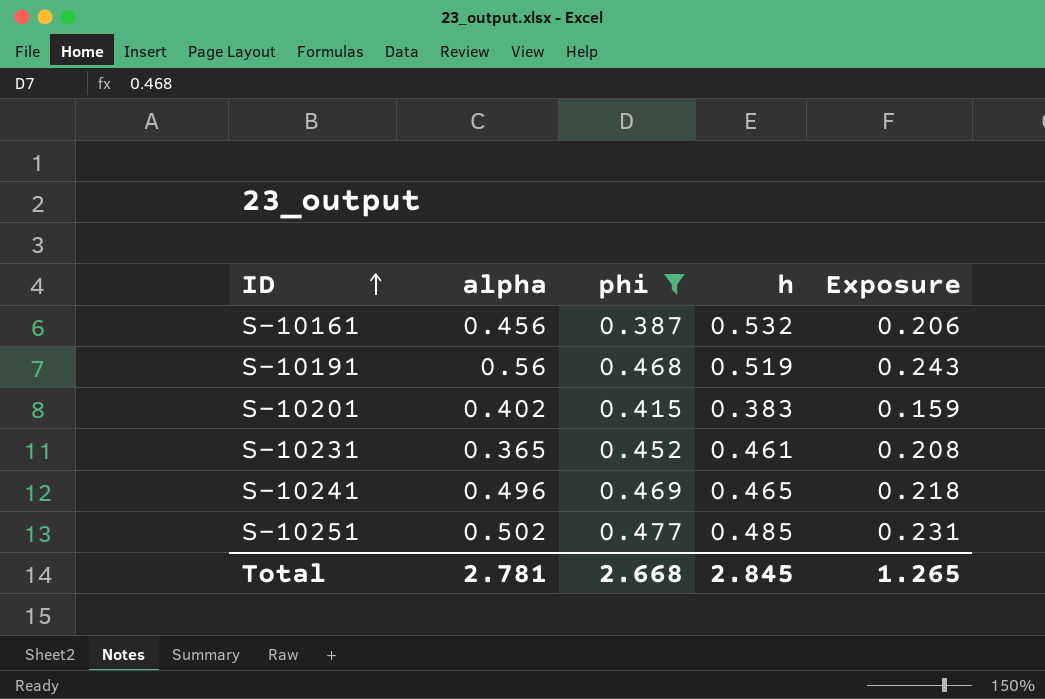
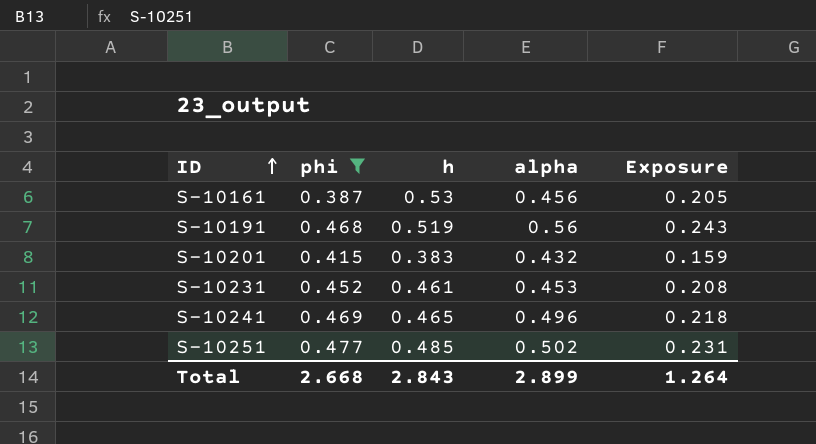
column alpha | position: 2 -> 4
S-10161 | h: 0.532 -> 0.53
S-10161 | Exposure: 0.206 -> 0.205
S-10201 | alpha: 0.402 -> 0.432
S-10231 | alpha: 0.365 -> 0.453
Total | h: 2.845 -> 2.843
Total | alpha: 2.781 -> 2.899
Total | Exposure: 1.265 -> 1.264

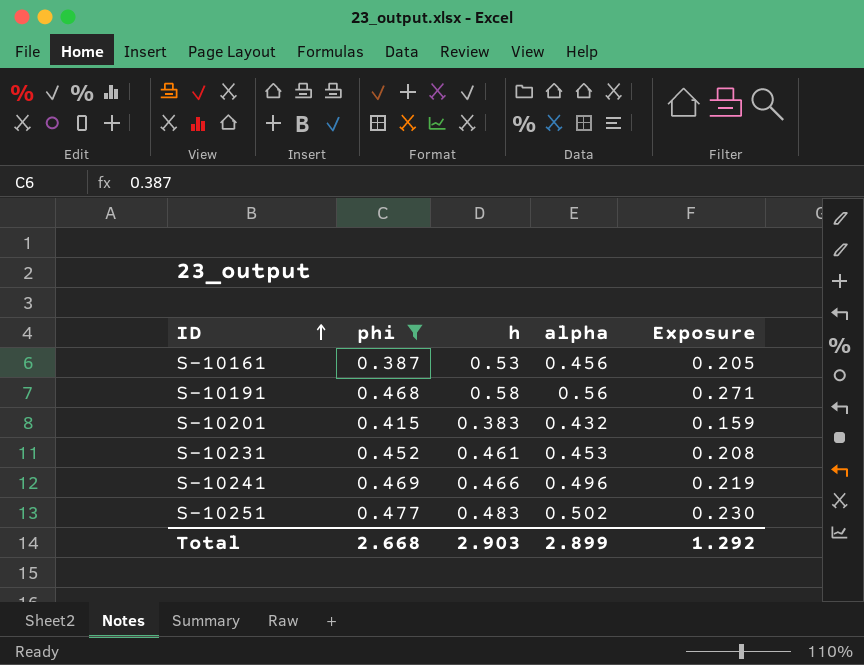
S-10191 | h: 0.519 -> 0.58
S-10191 | Exposure: 0.243 -> 0.271
S-10241 | h: 0.465 -> 0.466
S-10241 | Exposure: 0.218 -> 0.219
S-10251 | h: 0.485 -> 0.483
S-10251 | Exposure: 0.231 -> 0.230
Total | h: 2.843 -> 2.903
Total | Exposure: 1.264 -> 1.292

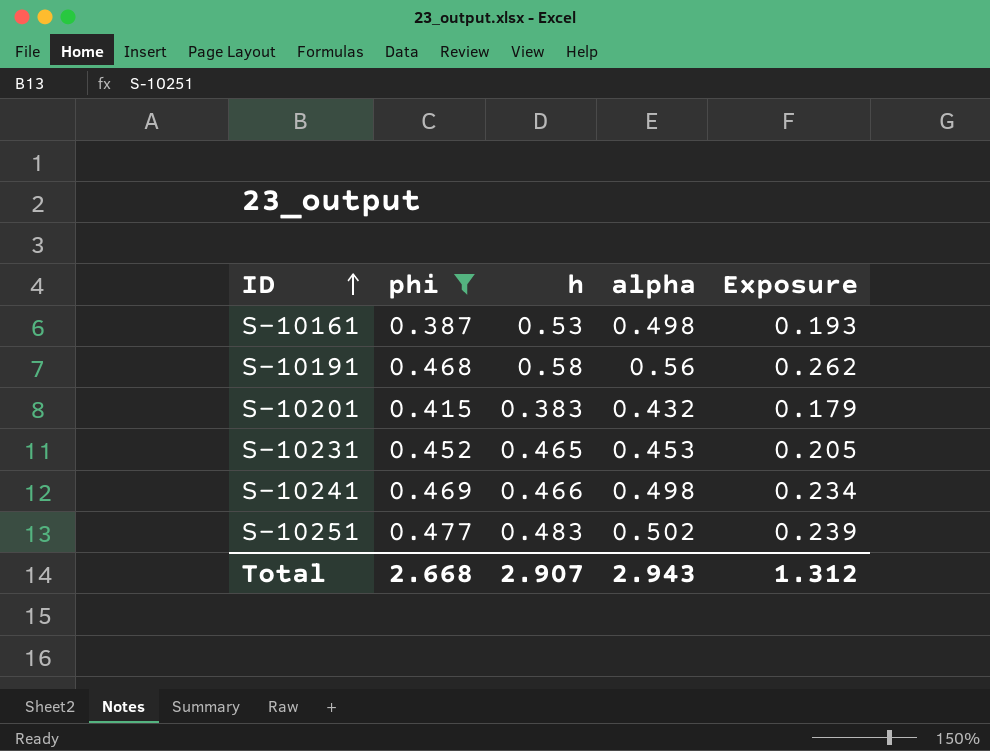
column Exposure | formula: [phi] * [h] -> [phi] * [alpha]
S-10161 | alpha: 0.456 -> 0.498
S-10231 | h: 0.461 -> 0.465
S-10241 | alpha: 0.496 -> 0.498
Total | h: 2.903 -> 2.907
Total | alpha: 2.899 -> 2.943
Total | Exposure: 1.292 -> 1.312

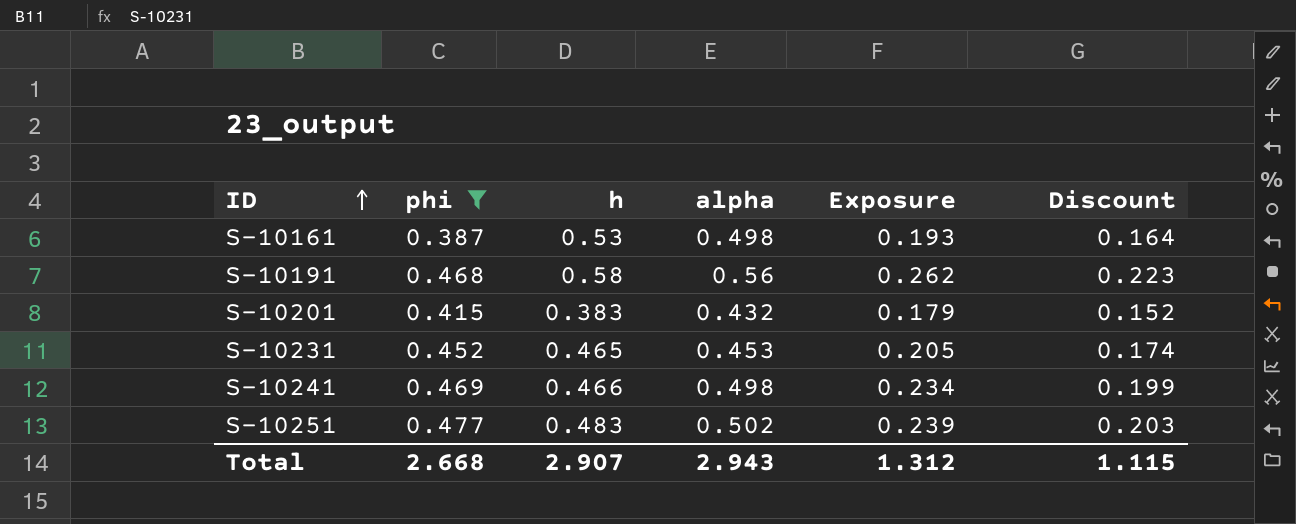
column Discount | formula: none -> [Exposure] * 0.85

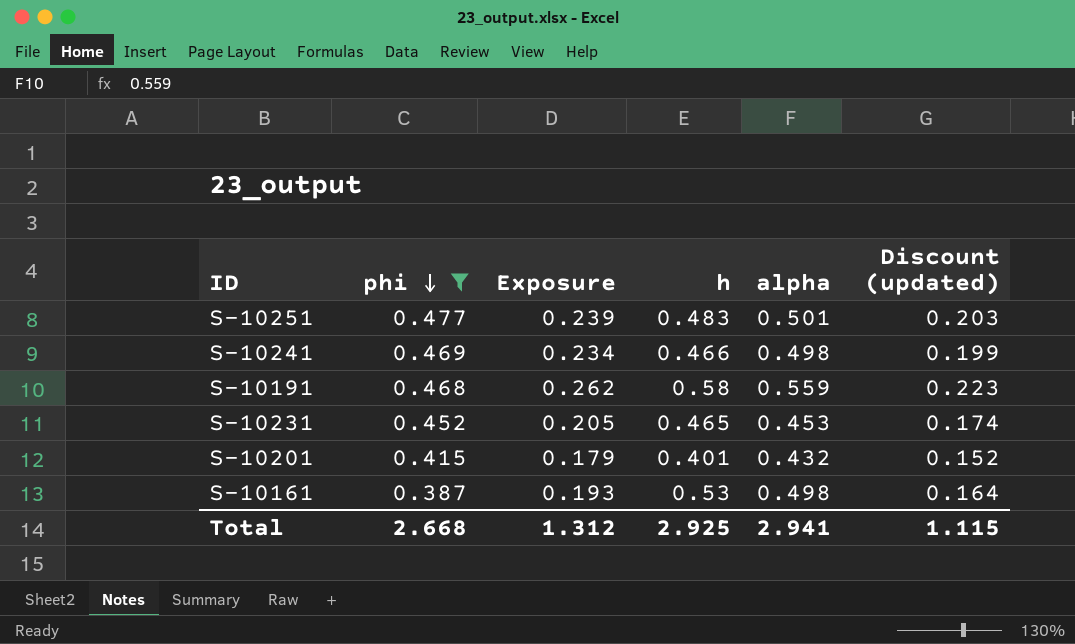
row order: ID ascending -> phi descending
column Exposure | position: 5 -> 3
column name: Discount -> Discount (updated)
S-10251 | alpha: 0.502 -> 0.501
S-10191 | alpha: 0.56 -> 0.559
S-10201 | h: 0.383 -> 0.401
Total | h: 2.907 -> 2.925
Total | alpha: 2.943 -> 2.941

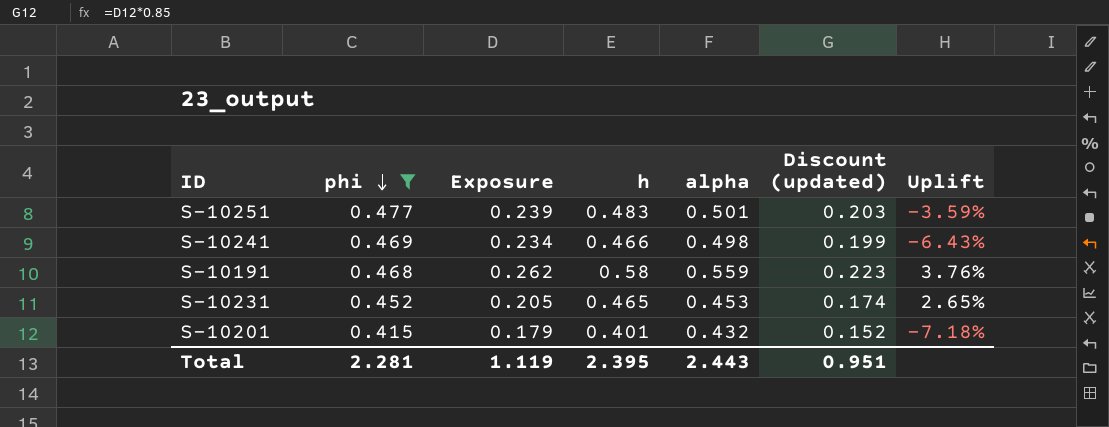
column Uplift | formula: none -> ([h] - [alpha]) / [alpha]
row S-10161: 0.387 | 0.193 | 0.53 | 0.498 | 0.164 -> none
Total | phi: 2.668 -> 2.281
Total | Exposure: 1.312 -> 1.119
Total | h: 2.925 -> 2.395
Total | alpha: 2.941 -> 2.443
Total | Discount (updated): 1.115 -> 0.951

